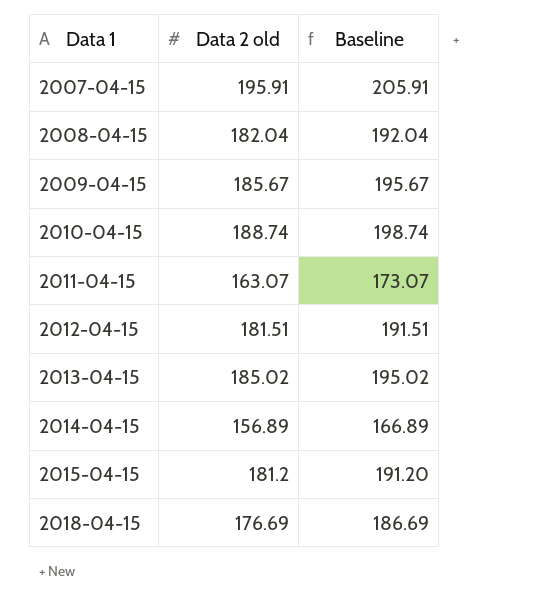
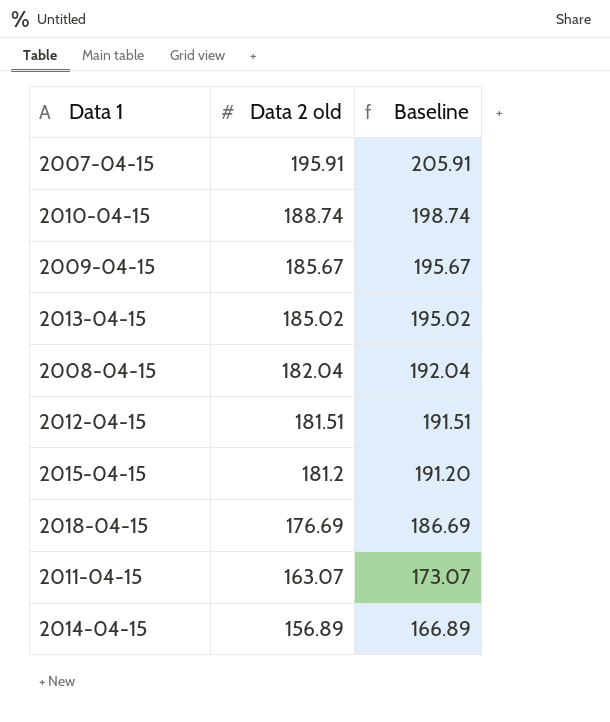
row order: Data 1 ascending -> Data 2 old descending

